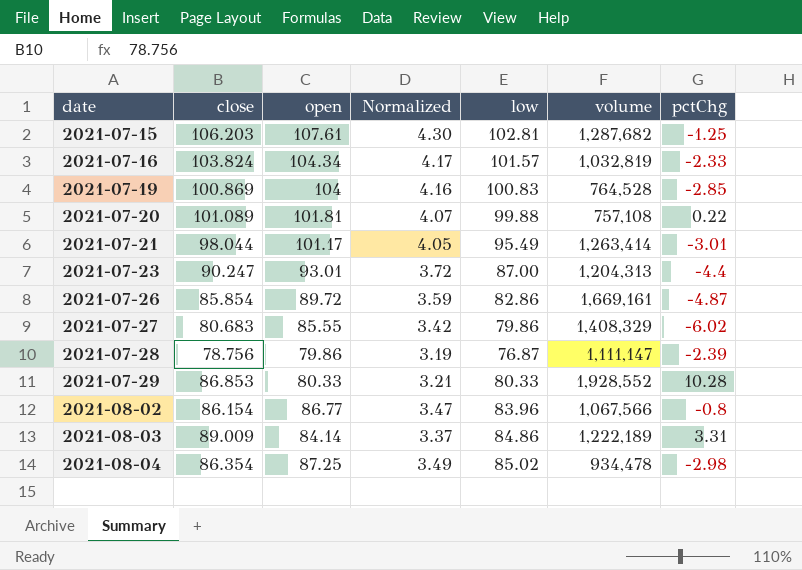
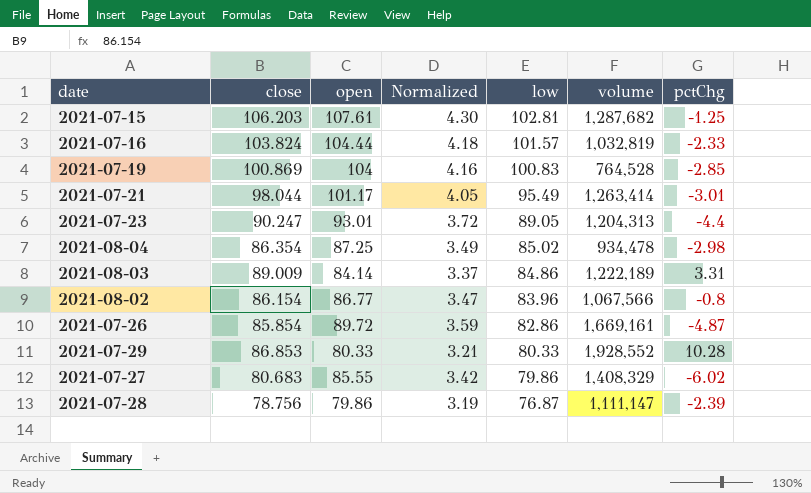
row order: date ascending -> low descending
row 2021-07-20: 101.089 | 101.81 | 4.07 | 99.88 | 757,108 | 0.22 -> none
2021-07-16 | open: 104.34 -> 104.44
2021-07-16 | Normalized: 4.17 -> 4.18
2021-07-23 | low: 87.00 -> 89.05

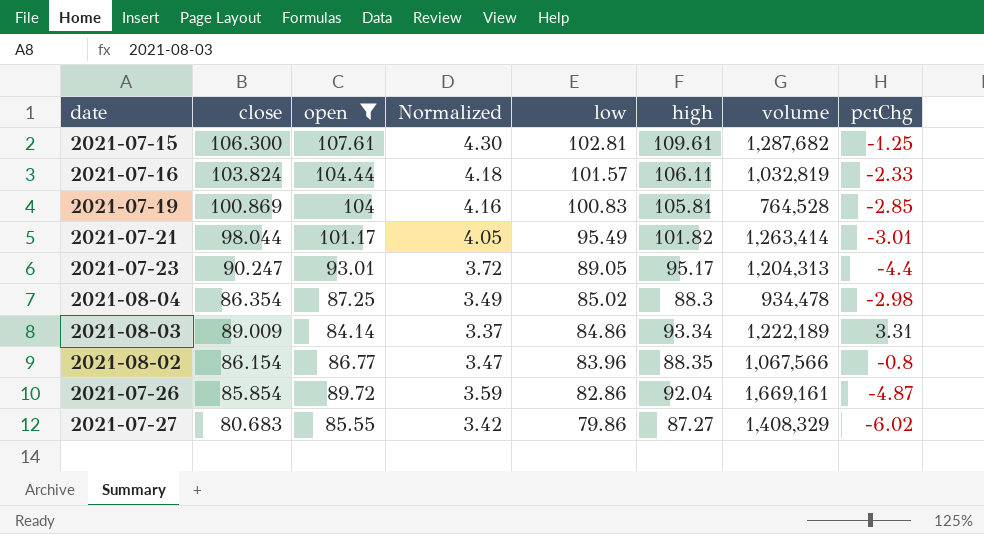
filter: none -> open >= 84.14
column high | position: none -> 6
2021-07-15 | close: 106.203 -> 106.300

